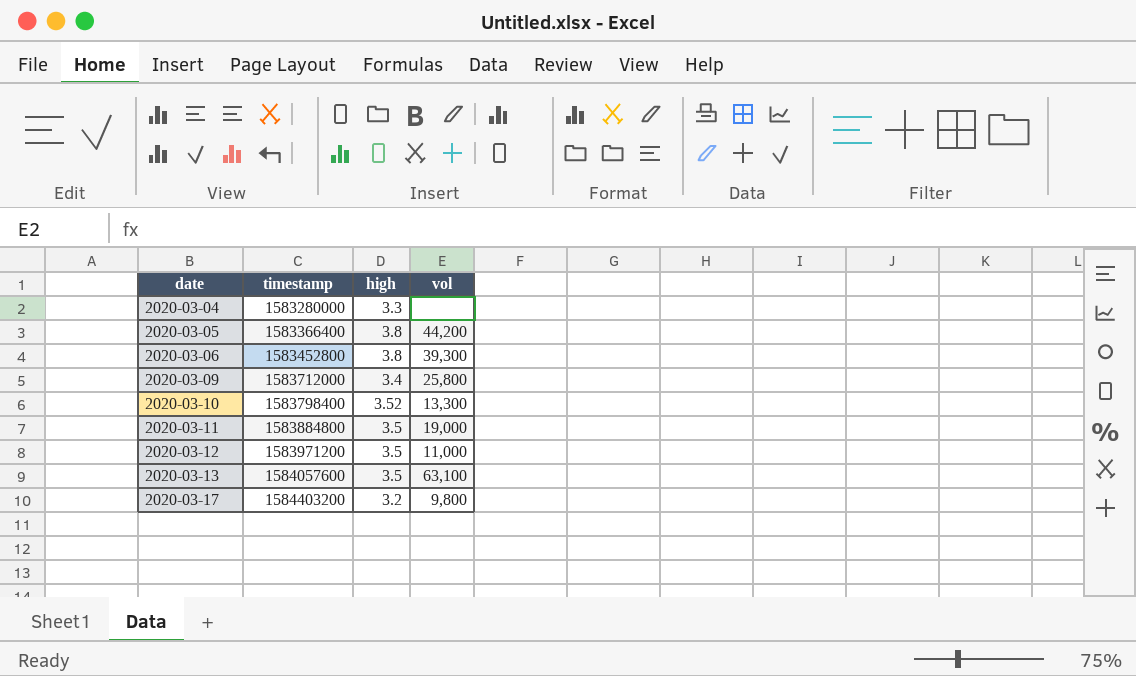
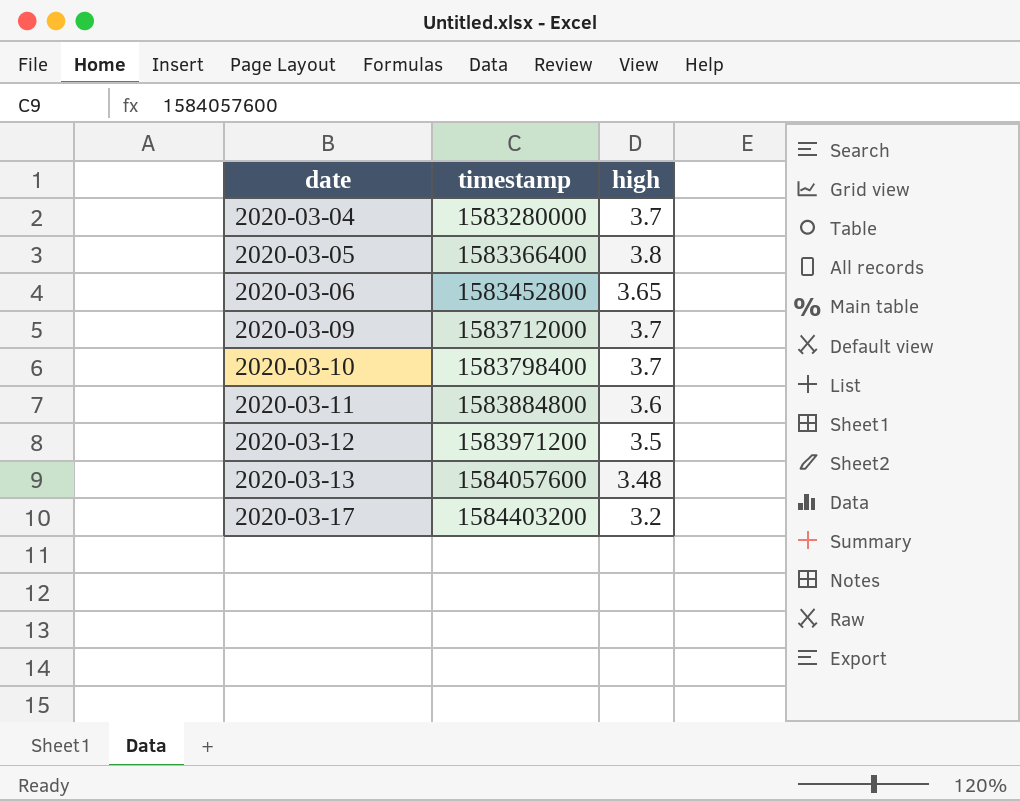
column vol | position: 4 -> none
2020-03-04 | high: 3.3 -> 3.7
2020-03-06 | high: 3.8 -> 3.65
2020-03-09 | high: 3.4 -> 3.7
2020-03-10 | high: 3.52 -> 3.7
2020-03-11 | high: 3.5 -> 3.6
2020-03-13 | high: 3.5 -> 3.48

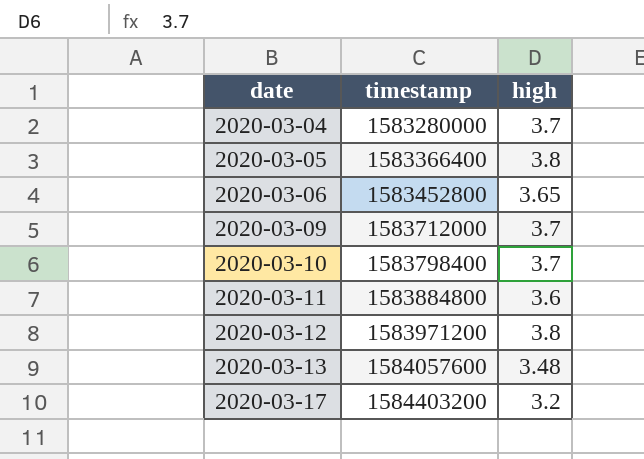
2020-03-12 | high: 3.5 -> 3.8

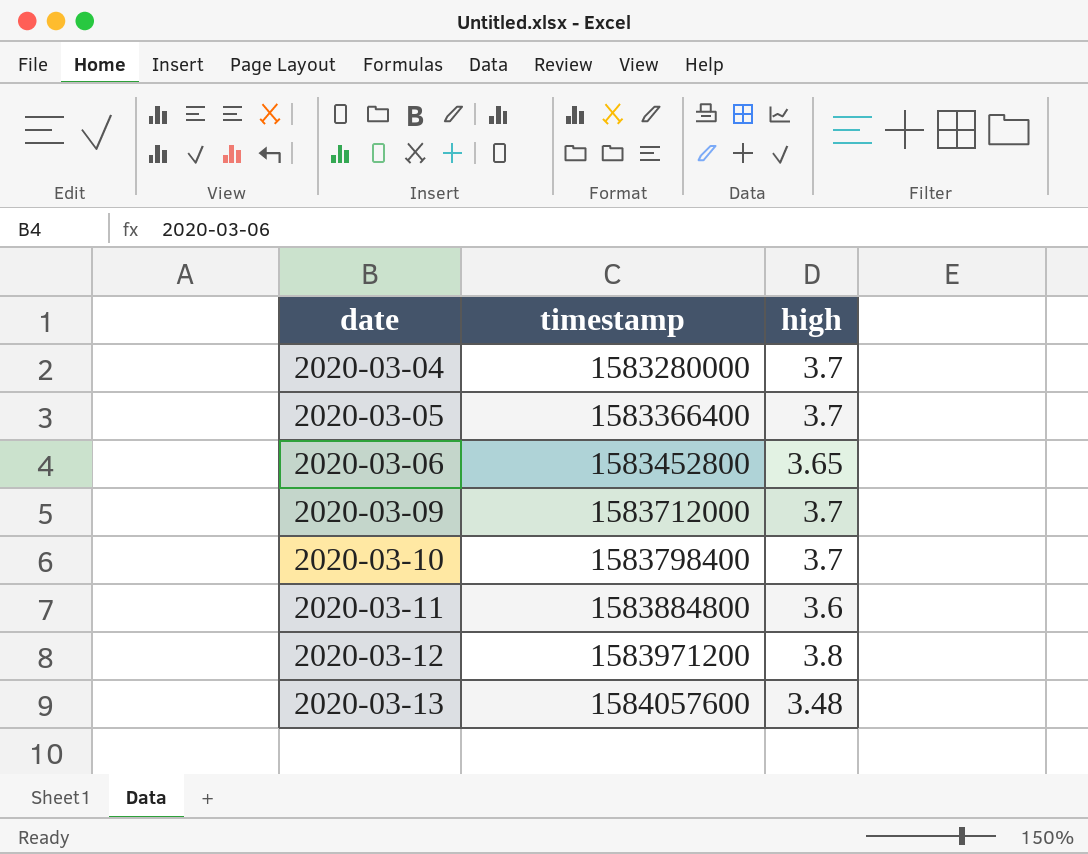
row 2020-03-17: 1584403200 | 3.2 -> none
2020-03-05 | high: 3.8 -> 3.7

